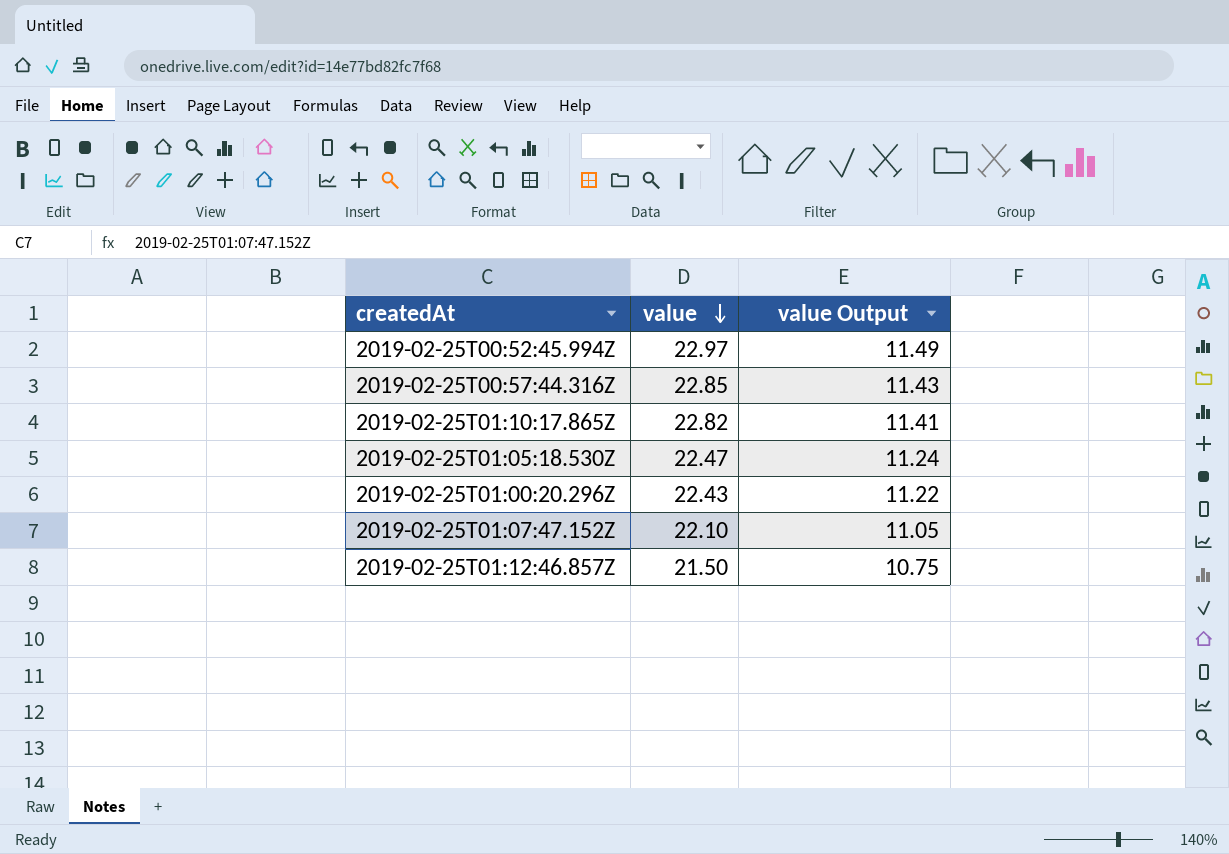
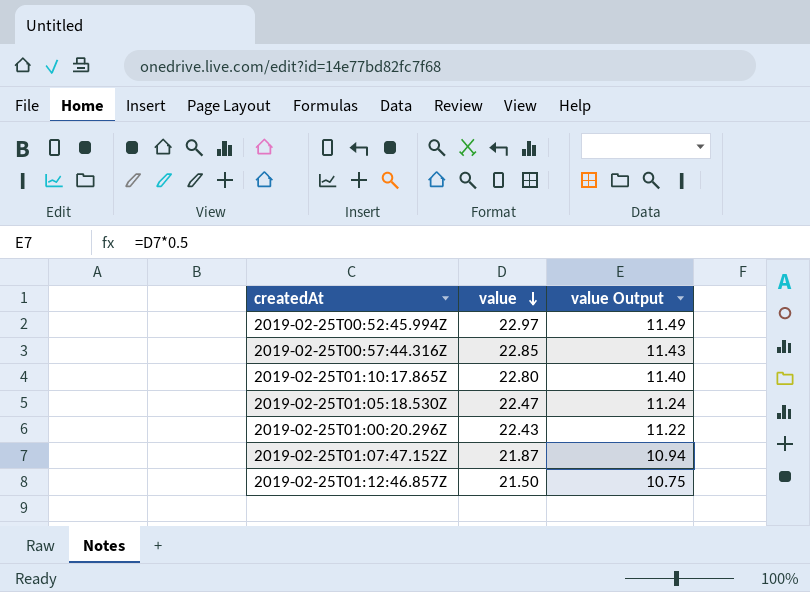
2019-02-25T01:10:17.865Z | value: 22.82 -> 22.80
2019-02-25T01:10:17.865Z | value Output: 11.41 -> 11.40
2019-02-25T01:07:47.152Z | value: 22.10 -> 21.87
2019-02-25T01:07:47.152Z | value Output: 11.05 -> 10.94

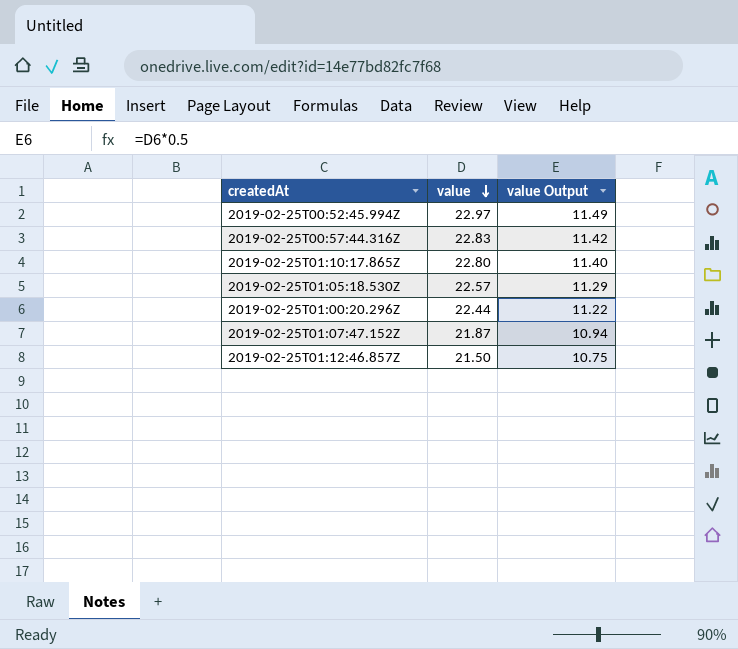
2019-02-25T00:57:44.316Z | value: 22.85 -> 22.83
2019-02-25T00:57:44.316Z | value Output: 11.43 -> 11.42
2019-02-25T01:05:18.530Z | value: 22.47 -> 22.57
2019-02-25T01:05:18.530Z | value Output: 11.24 -> 11.29
2019-02-25T01:00:20.296Z | value: 22.43 -> 22.44

